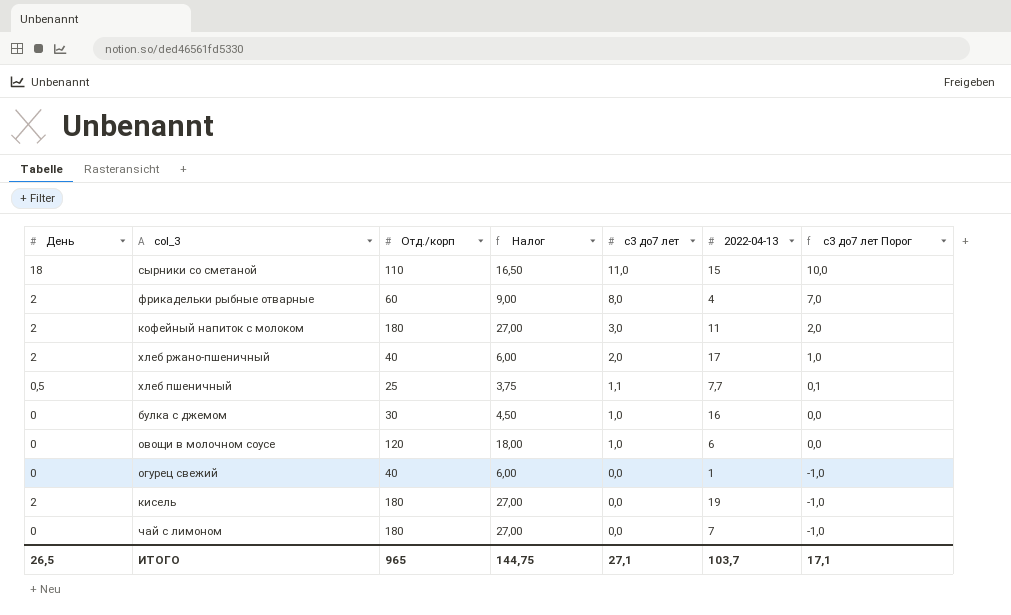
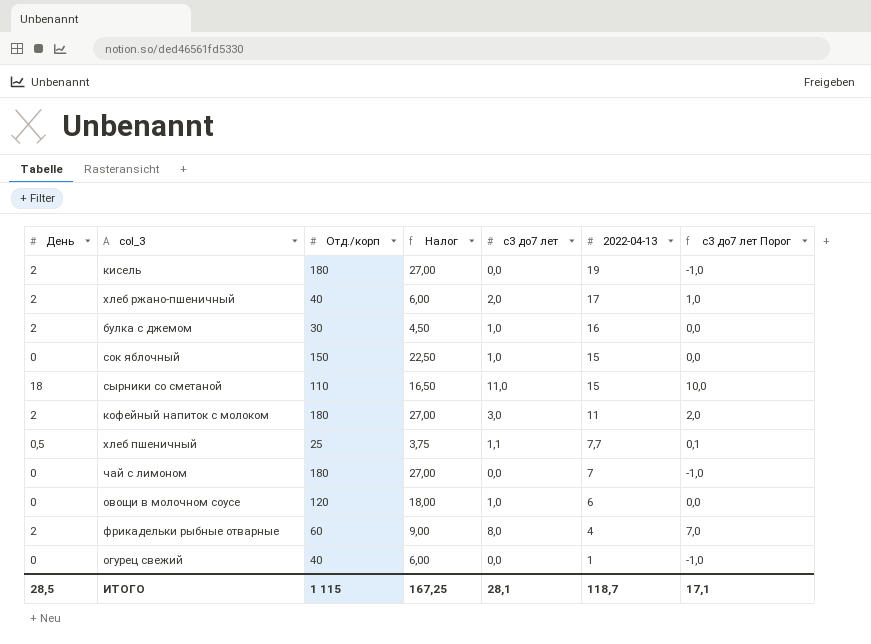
row order: с3 до7 лет descending -> 2022-04-13 descending
булка с джемом | День: 0 -> 2
row сок яблочный: none -> 0 | 150 | 22,50 | 1,0 | 15 | 0,0
ИТОГО | День: 26,5 -> 28,5
ИТОГО | Отд./корп: 965 -> 1 115
ИТОГО | Налог: 144,75 -> 167,25
ИТОГО | с3 до7 лет: 27,1 -> 28,1
ИТОГО | 2022-04-13: 103,7 -> 118,7

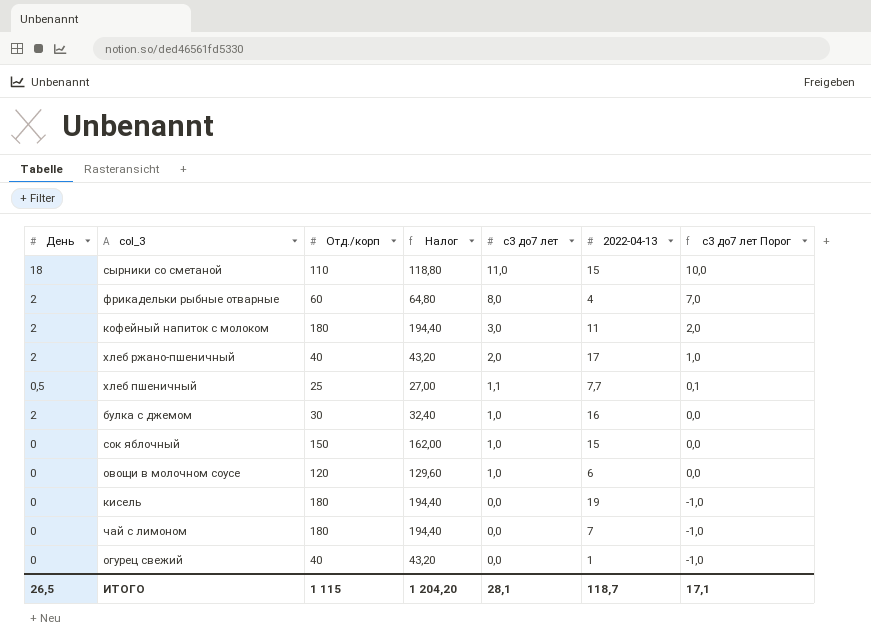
row order: 2022-04-13 descending -> с3 до7 лет descending
column Налог | formula: [Отд./корп] * 0,15 -> [Отд./корп] * 1,08
кисель | День: 2 -> 0
ИТОГО | День: 28,5 -> 26,5
ИТОГО | Налог: 167,25 -> 1 204,20

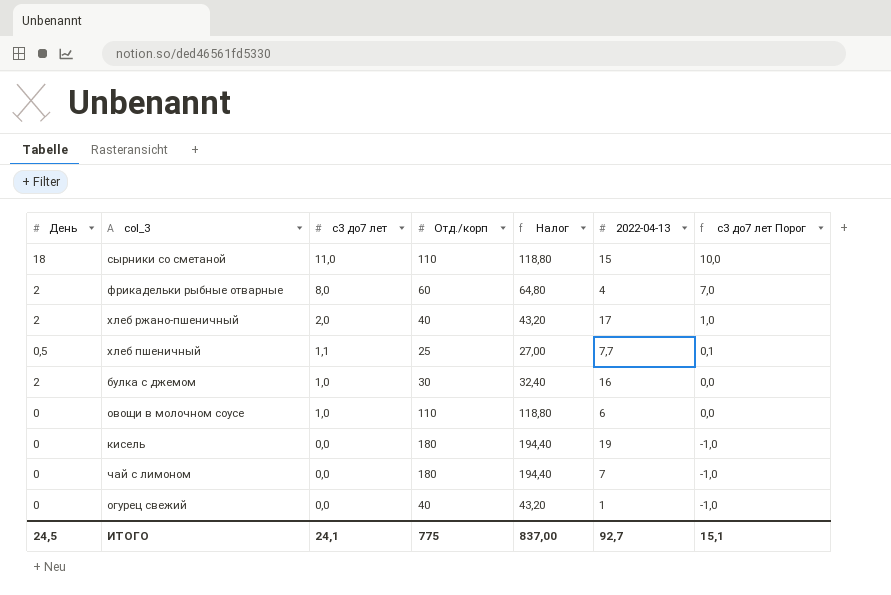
column с3 до7 лет | position: 5 -> 3
row кофейный напиток с молоком: 2 | 180 | 194,40 | 3,0 | 11 | 2,0 -> none
row сок яблочный: 0 | 150 | 162,00 | 1,0 | 15 | 0,0 -> none
овощи в молочном соусе | Отд./корп: 120 -> 110
овощи в молочном соусе | Налог: 129,60 -> 118,80
ИТОГО | День: 26,5 -> 24,5
ИТОГО | с3 до7 лет: 28,1 -> 24,1
ИТОГО | Отд./корп: 1 115 -> 775
ИТОГО | Налог: 1 204,20 -> 837,00
ИТОГО | 2022-04-13: 118,7 -> 92,7
ИТОГО | с3 до7 лет Порог: 17,1 -> 15,1

